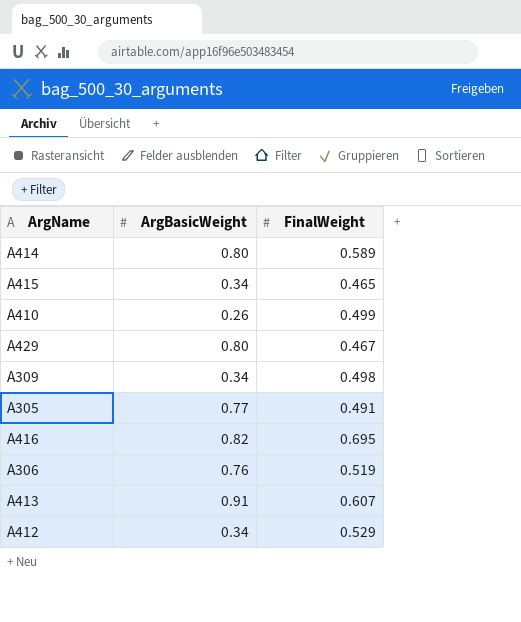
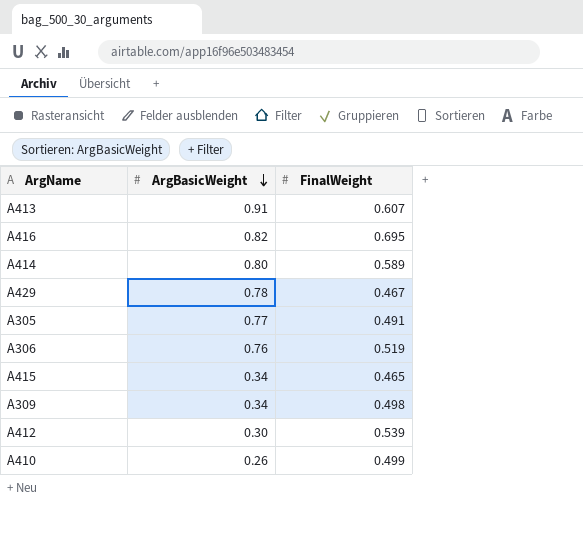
row order: none -> ArgBasicWeight descending
A429 | ArgBasicWeight: 0.80 -> 0.78
A412 | ArgBasicWeight: 0.34 -> 0.30
A412 | FinalWeight: 0.529 -> 0.539

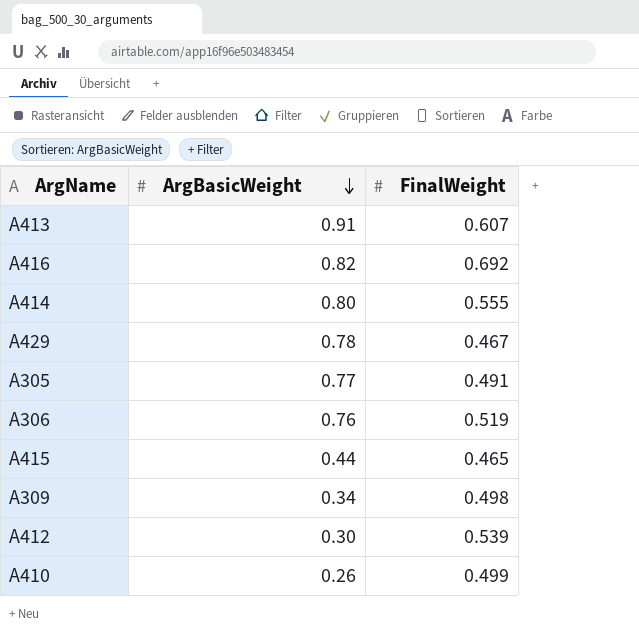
A416 | FinalWeight: 0.695 -> 0.692
A414 | FinalWeight: 0.589 -> 0.555
A415 | ArgBasicWeight: 0.34 -> 0.44

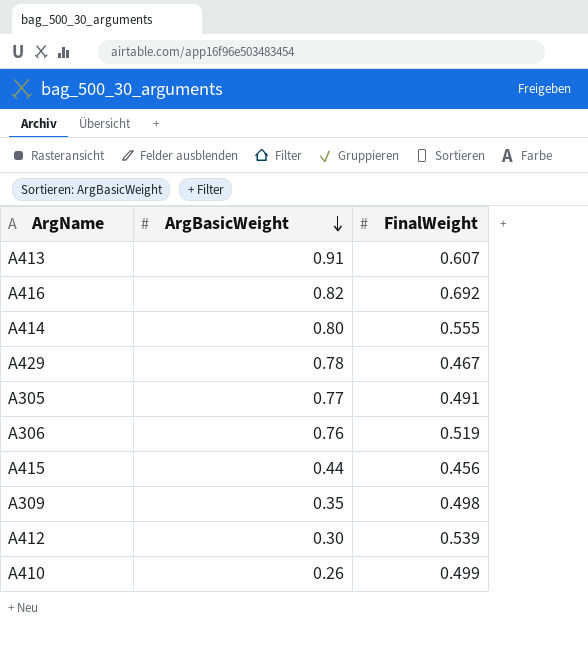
A415 | FinalWeight: 0.465 -> 0.456
A309 | ArgBasicWeight: 0.34 -> 0.35

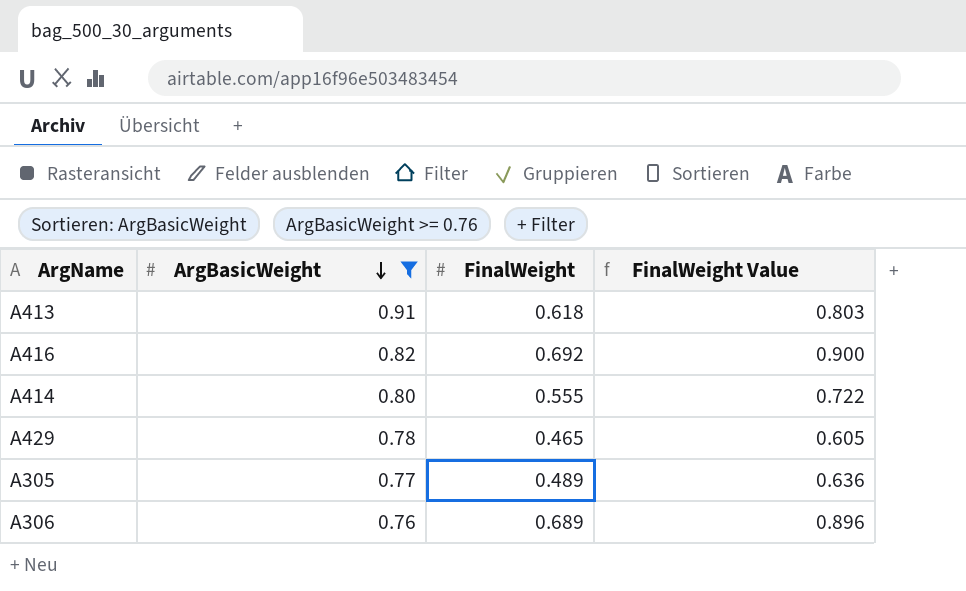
filter: none -> ArgBasicWeight >= 0.76
column FinalWeight Value | formula: none -> [FinalWeight] * 1.3
A413 | FinalWeight: 0.607 -> 0.618
A429 | FinalWeight: 0.467 -> 0.465
A305 | FinalWeight: 0.491 -> 0.489
A306 | FinalWeight: 0.519 -> 0.689

